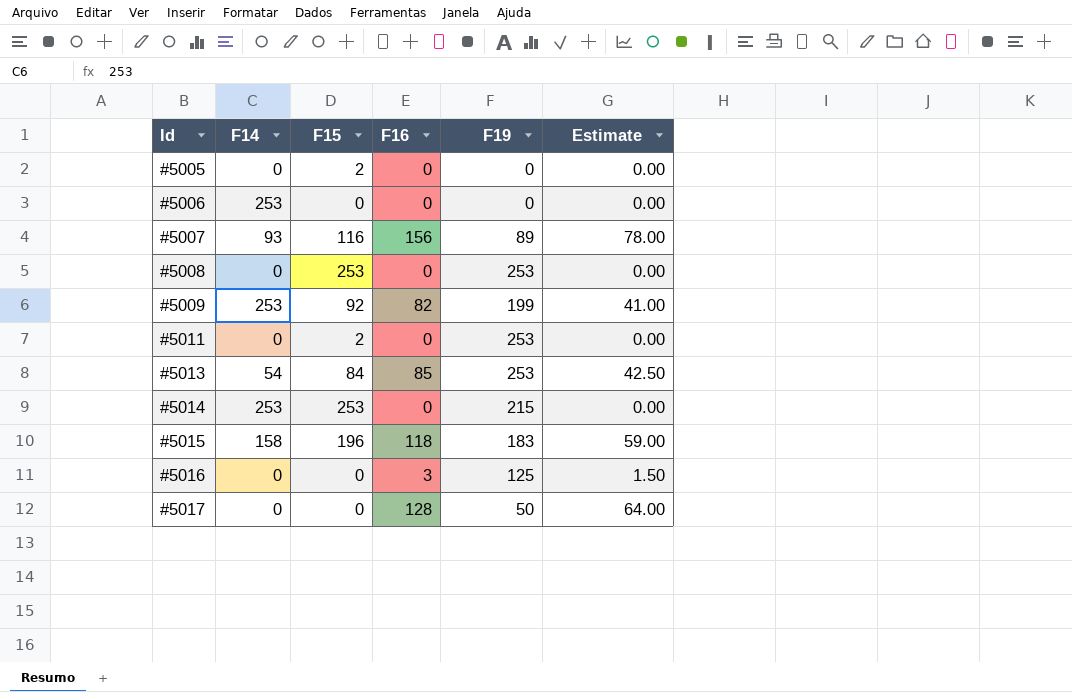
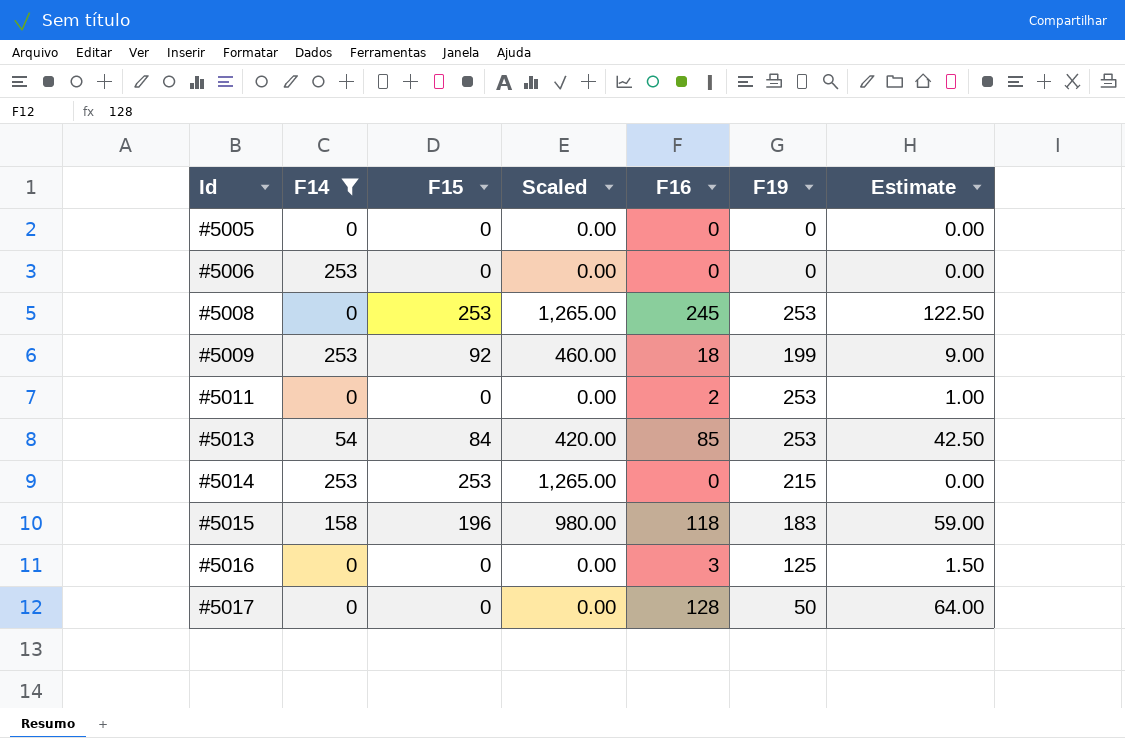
filter: none -> F14 != 93
column Scaled | formula: none -> [F15] * 5
#5005 | F15: 2 -> 0
#5008 | F16: 0 -> 245
#5008 | Estimate: 0.00 -> 122.50
#5009 | F16: 82 -> 18
#5009 | Estimate: 41.00 -> 9.00
#5011 | F15: 2 -> 0
#5011 | F16: 0 -> 2
#5011 | Estimate: 0.00 -> 1.00

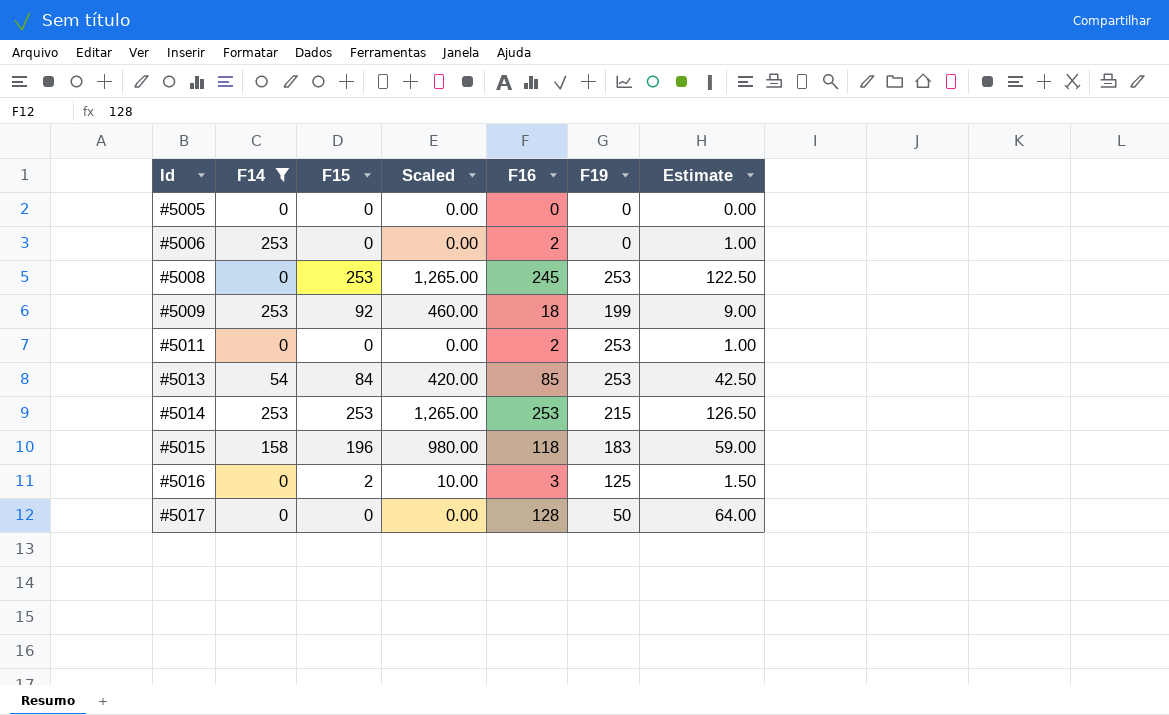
#5006 | F16: 0 -> 2
#5006 | Estimate: 0.00 -> 1.00
#5014 | F16: 0 -> 253
#5014 | Estimate: 0.00 -> 126.50
#5016 | F15: 0 -> 2
#5016 | Scaled: 0.00 -> 10.00

